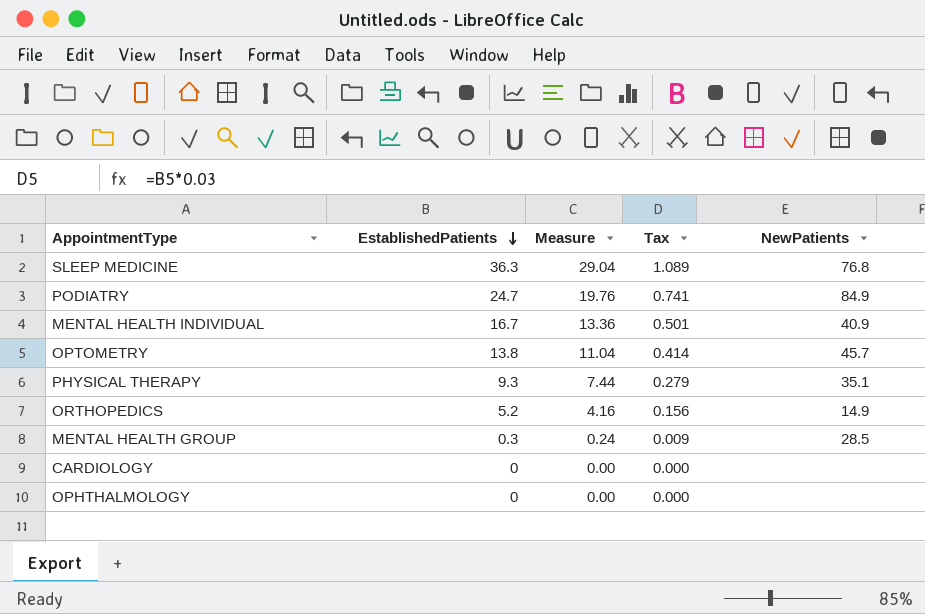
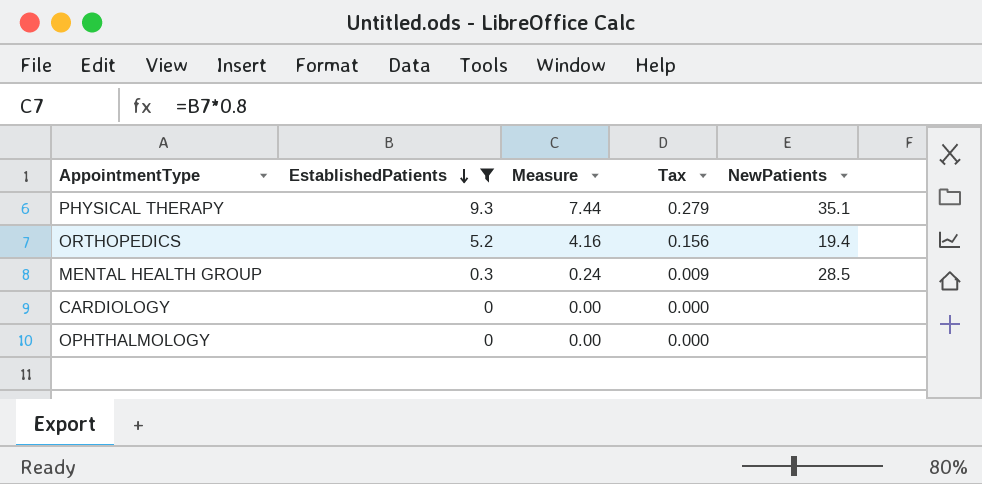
filter: none -> EstablishedPatients <= 9.3
ORTHOPEDICS | NewPatients: 14.9 -> 19.4

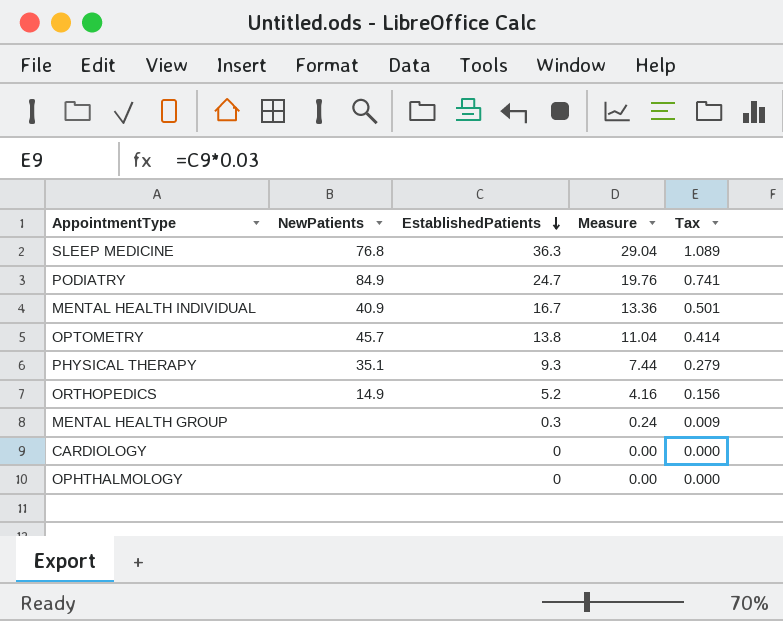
filter: EstablishedPatients <= 9.3 -> none
column NewPatients | position: 5 -> 2
ORTHOPEDICS | NewPatients: 19.4 -> 14.9
MENTAL HEALTH GROUP | NewPatients: 28.5 -> none

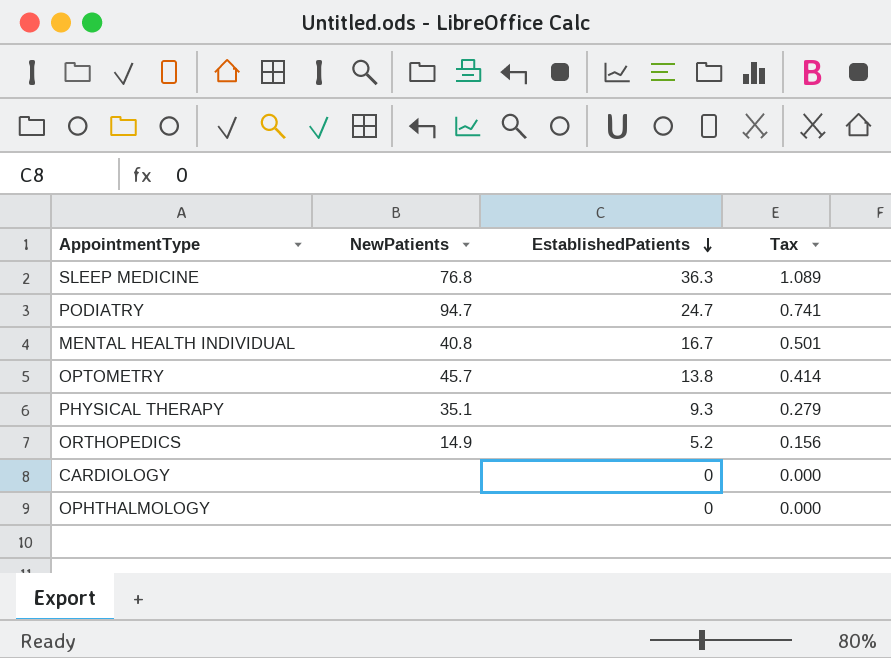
column Measure | formula: [EstablishedPatients] * 0.8 -> none
row MENTAL HEALTH GROUP: none | 0.3 | 0.24 | 0.009 -> none
PODIATRY | NewPatients: 84.9 -> 94.7
MENTAL HEALTH INDIVIDUAL | NewPatients: 40.9 -> 40.8

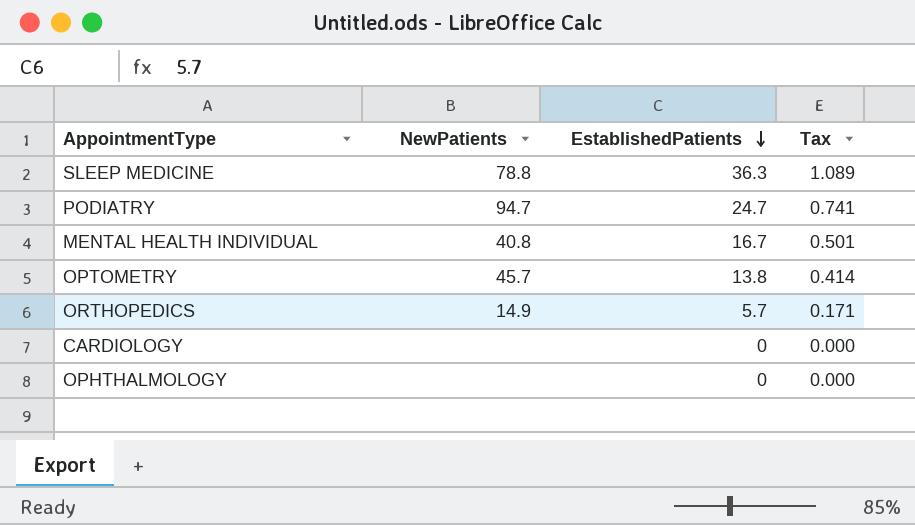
row PHYSICAL THERAPY: 35.1 | 9.3 | 0.279 -> none
SLEEP MEDICINE | NewPatients: 76.8 -> 78.8
ORTHOPEDICS | EstablishedPatients: 5.2 -> 5.7
ORTHOPEDICS | Tax: 0.156 -> 0.171

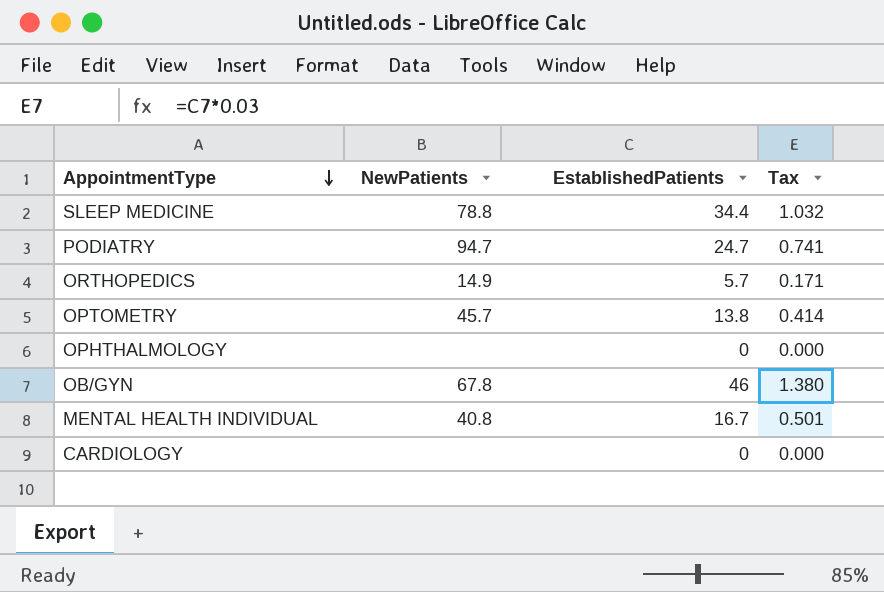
row order: EstablishedPatients descending -> AppointmentType descending
SLEEP MEDICINE | EstablishedPatients: 36.3 -> 34.4
SLEEP MEDICINE | Tax: 1.089 -> 1.032
row OB/GYN: none -> 67.8 | 46 | 1.380

